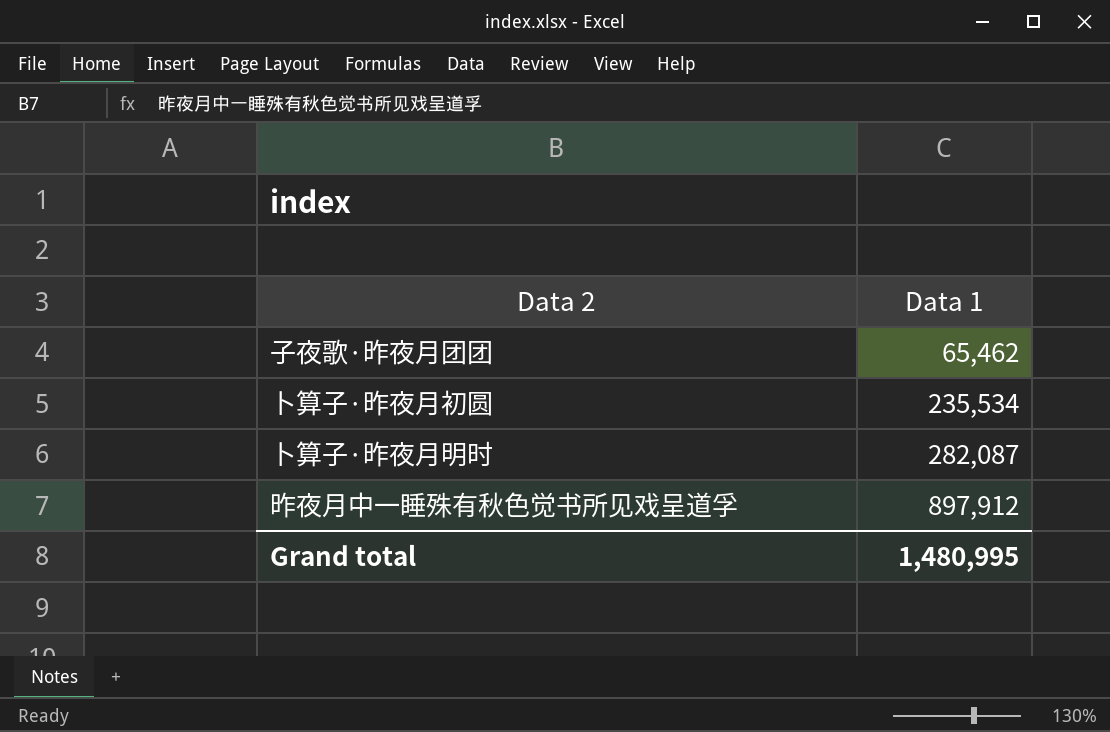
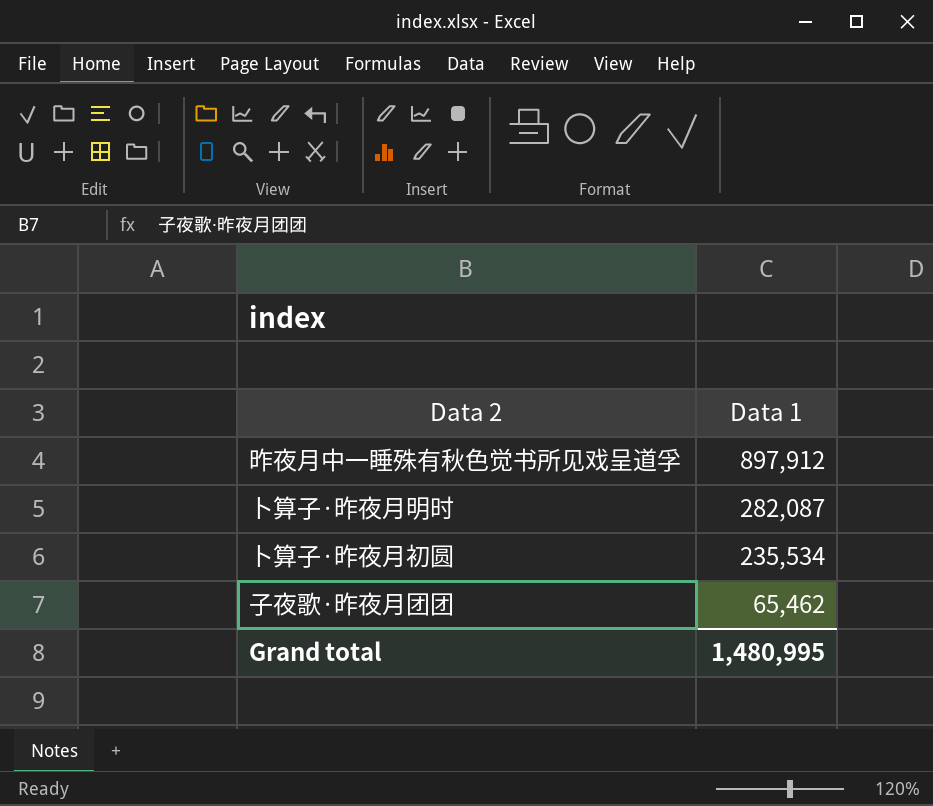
row order: Data 1 ascending -> Data 1 descending

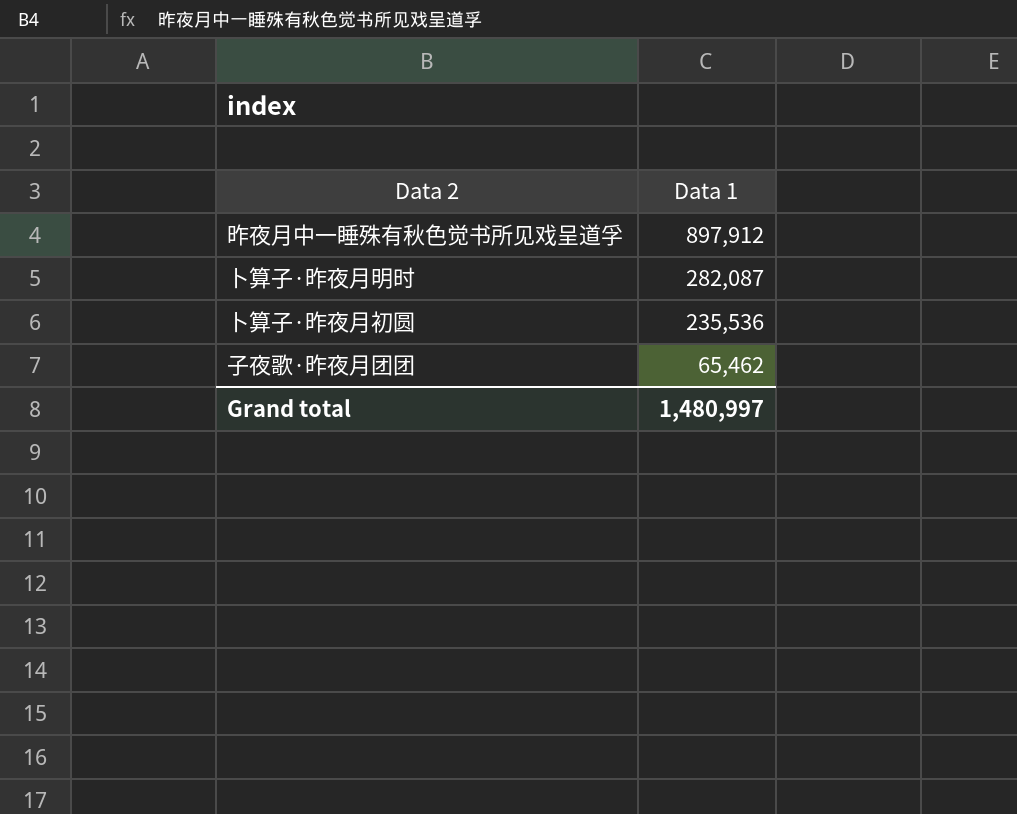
卜算子·昨夜月初圆 | Data 1: 235,534 -> 235,536
Grand total | Data 1: 1,480,995 -> 1,480,997

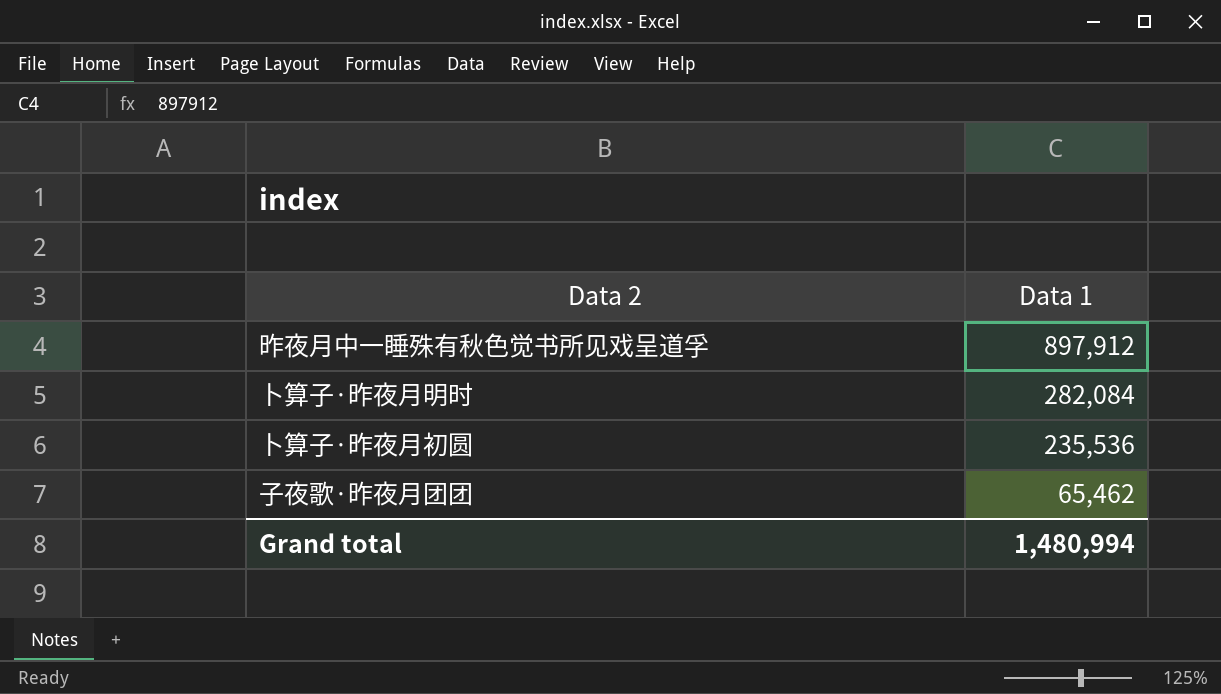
卜算子·昨夜月明时 | Data 1: 282,087 -> 282,084
Grand total | Data 1: 1,480,997 -> 1,480,994

